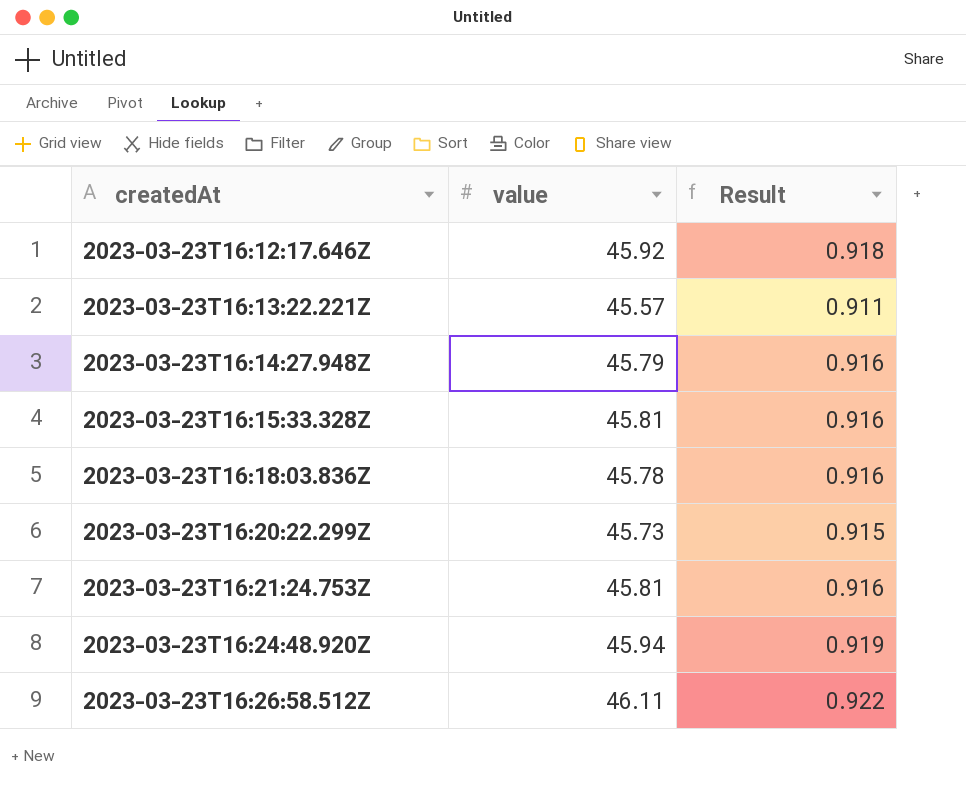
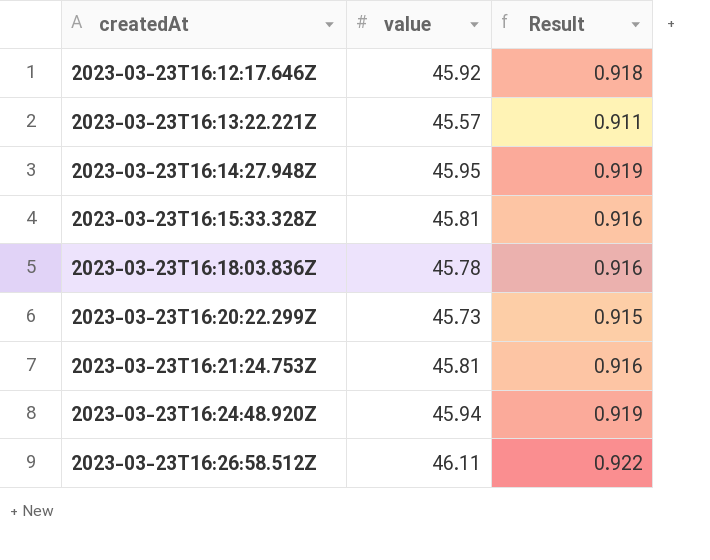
2023-03-23T16:14:27.948Z | value: 45.79 -> 45.95
2023-03-23T16:14:27.948Z | Result: 0.916 -> 0.919

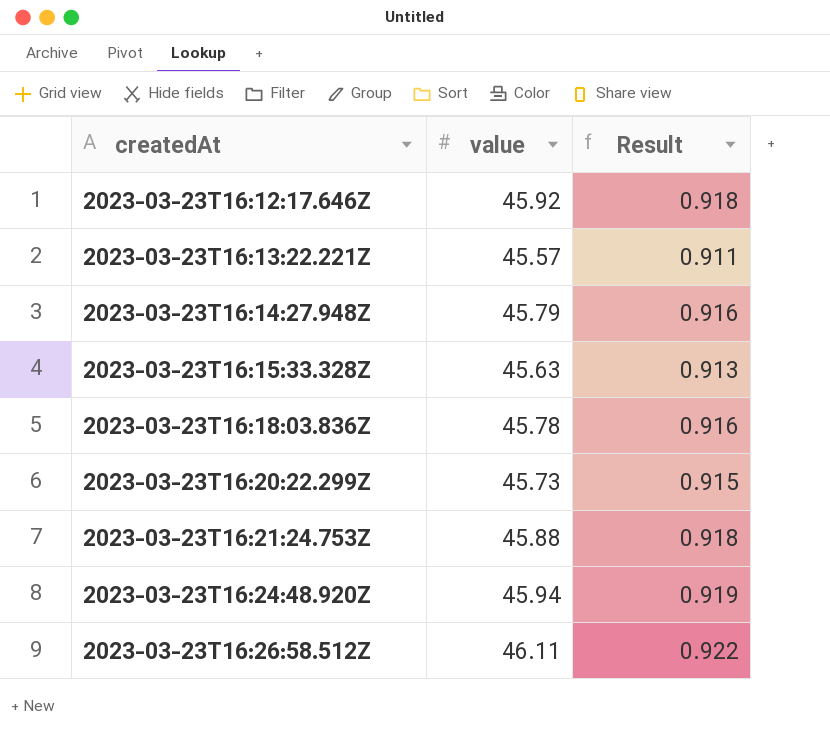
2023-03-23T16:14:27.948Z | value: 45.95 -> 45.79
2023-03-23T16:14:27.948Z | Result: 0.919 -> 0.916
2023-03-23T16:15:33.328Z | value: 45.81 -> 45.63
2023-03-23T16:15:33.328Z | Result: 0.916 -> 0.913
2023-03-23T16:21:24.753Z | value: 45.81 -> 45.88
2023-03-23T16:21:24.753Z | Result: 0.916 -> 0.918

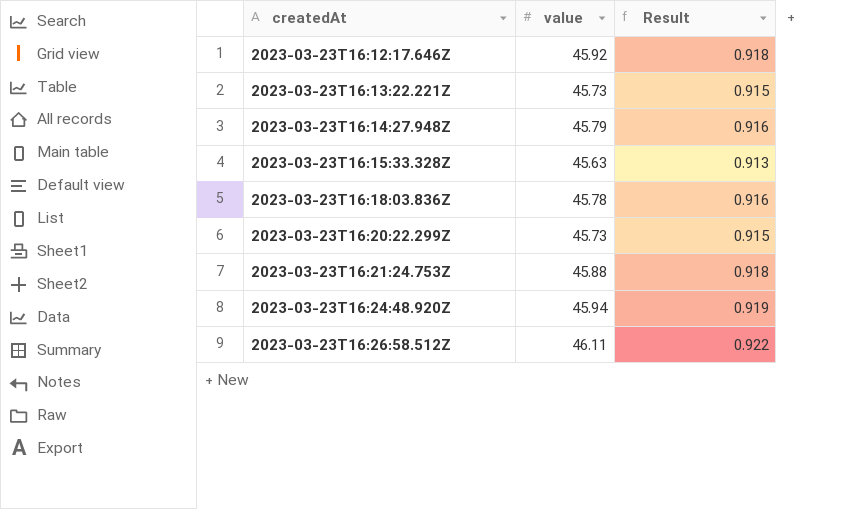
2023-03-23T16:13:22.221Z | value: 45.57 -> 45.73
2023-03-23T16:13:22.221Z | Result: 0.911 -> 0.915

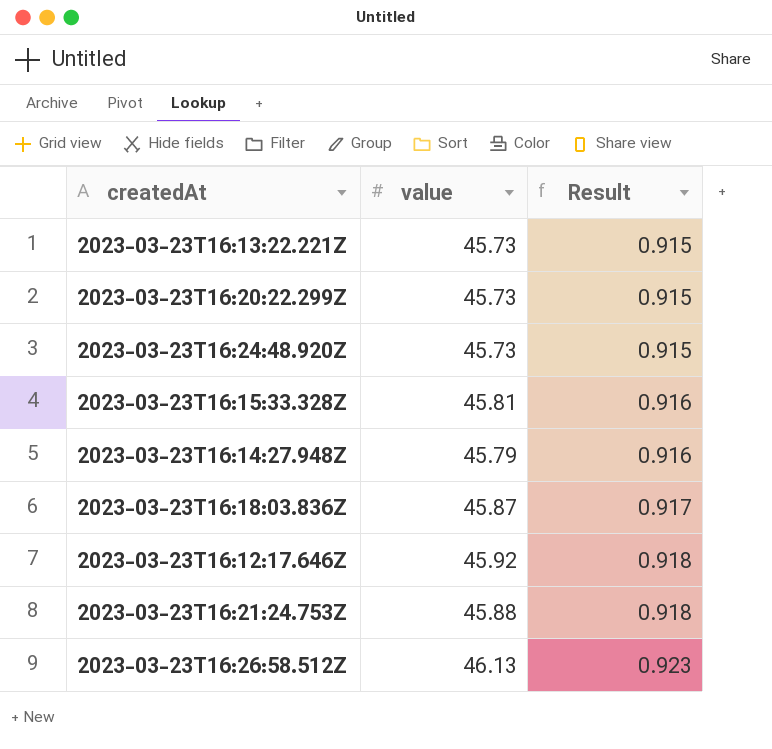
row order: createdAt ascending -> Result ascending
2023-03-23T16:24:48.920Z | value: 45.94 -> 45.73
2023-03-23T16:24:48.920Z | Result: 0.919 -> 0.915
2023-03-23T16:15:33.328Z | value: 45.63 -> 45.81
2023-03-23T16:15:33.328Z | Result: 0.913 -> 0.916
2023-03-23T16:18:03.836Z | value: 45.78 -> 45.87
2023-03-23T16:18:03.836Z | Result: 0.916 -> 0.917
2023-03-23T16:26:58.512Z | value: 46.11 -> 46.13
2023-03-23T16:26:58.512Z | Result: 0.922 -> 0.923

